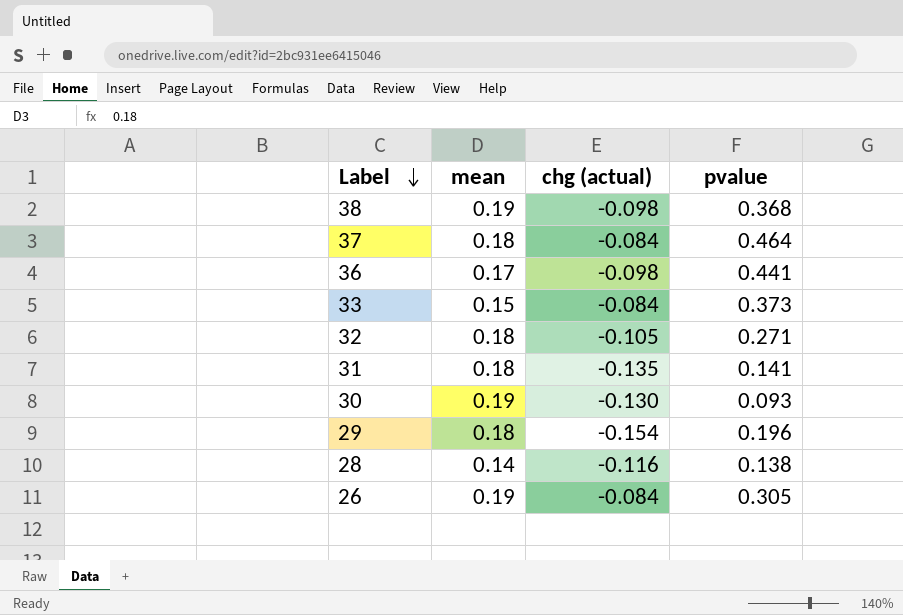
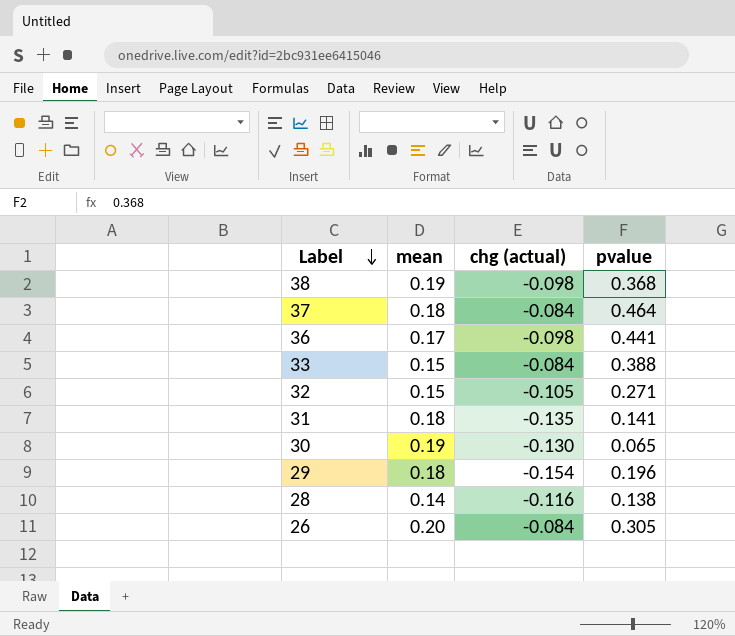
33 | pvalue: 0.373 -> 0.388
32 | mean: 0.18 -> 0.15
30 | pvalue: 0.093 -> 0.065
26 | mean: 0.19 -> 0.20

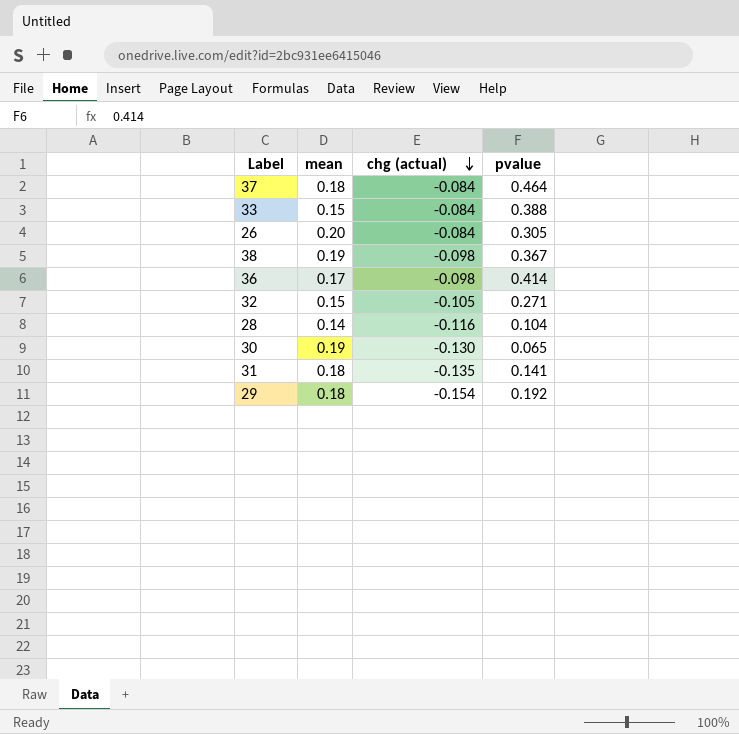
row order: Label descending -> chg (actual) descending
38 | pvalue: 0.368 -> 0.367
36 | pvalue: 0.441 -> 0.414
28 | pvalue: 0.138 -> 0.104
29 | pvalue: 0.196 -> 0.192

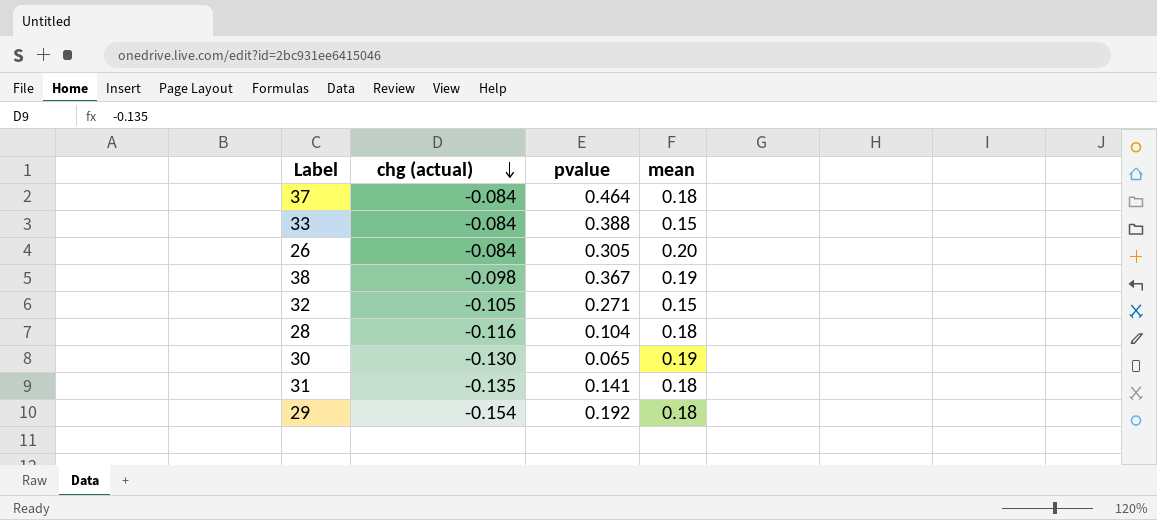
column mean | position: 2 -> 4
row 36: 0.17 | -0.098 | 0.414 -> none
28 | mean: 0.14 -> 0.18

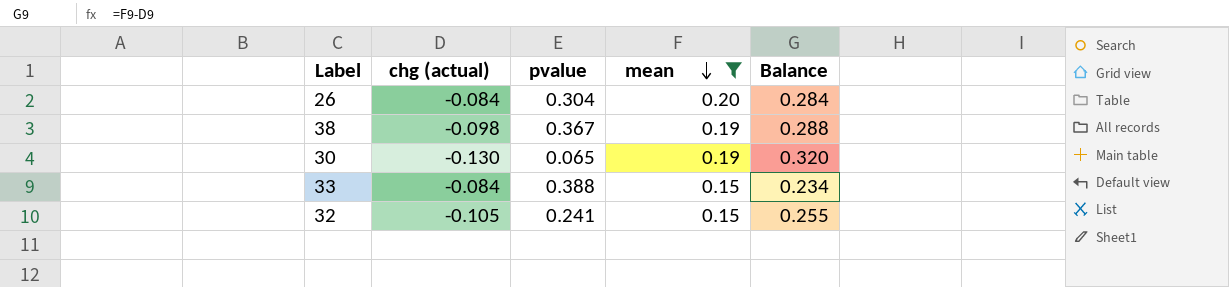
filter: none -> mean != 0.18
row order: chg (actual) descending -> mean descending
column Balance | formula: none -> [mean] - [chg (actual)]
26 | pvalue: 0.305 -> 0.304
32 | pvalue: 0.271 -> 0.241

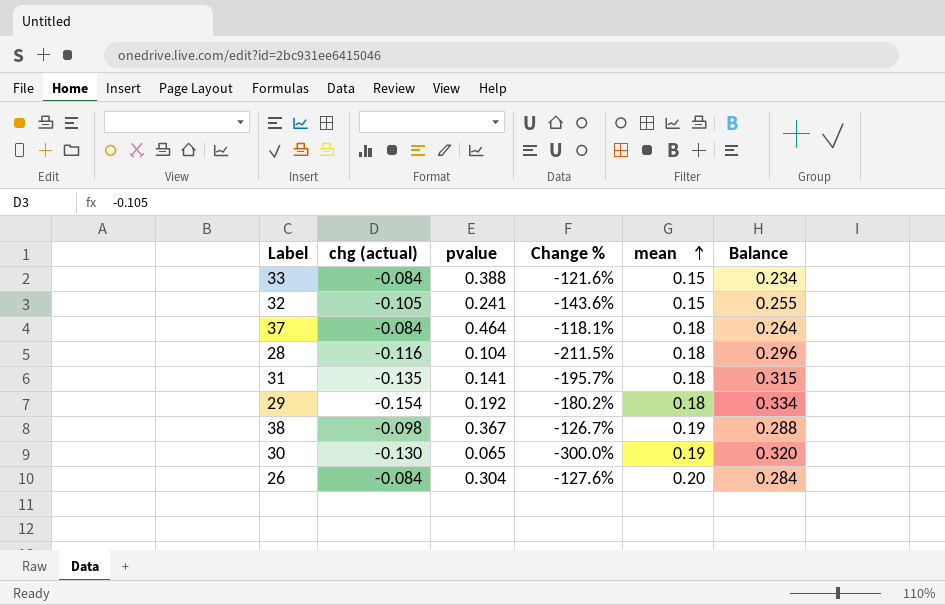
filter: mean != 0.18 -> none
row order: mean descending -> mean ascending
column Change % | formula: none -> ([chg (actual)] - [pvalue]) / [pvalue]

